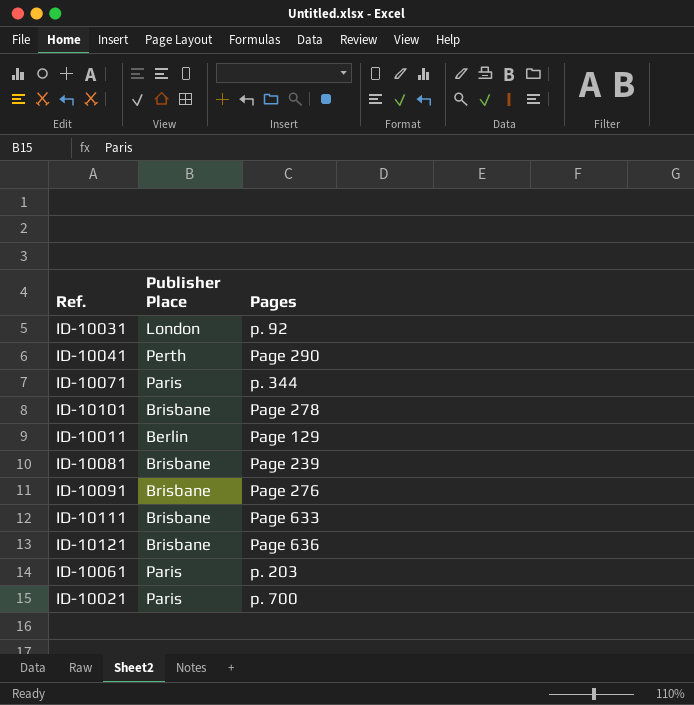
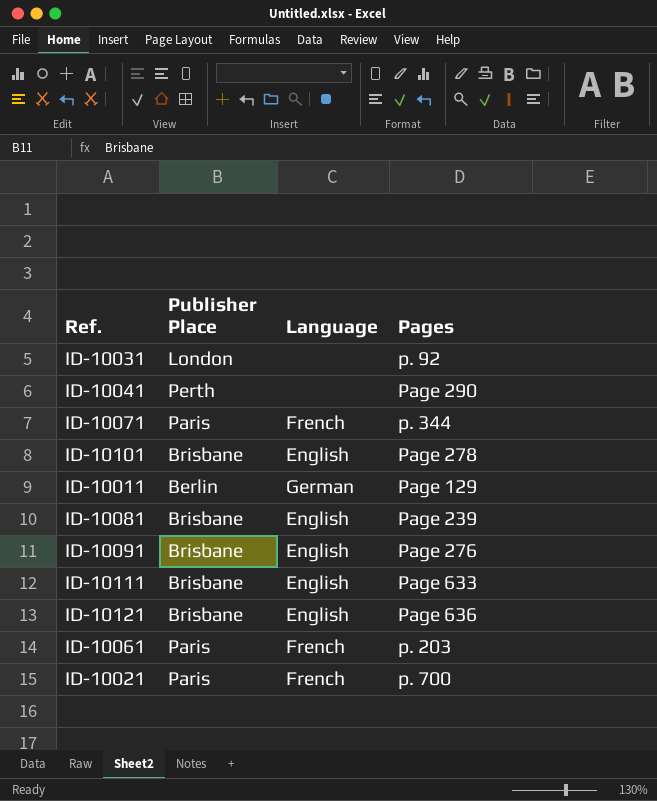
column Language | position: none -> 3

